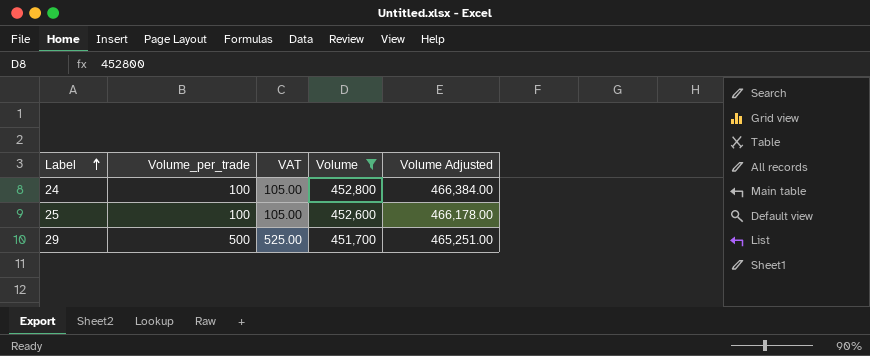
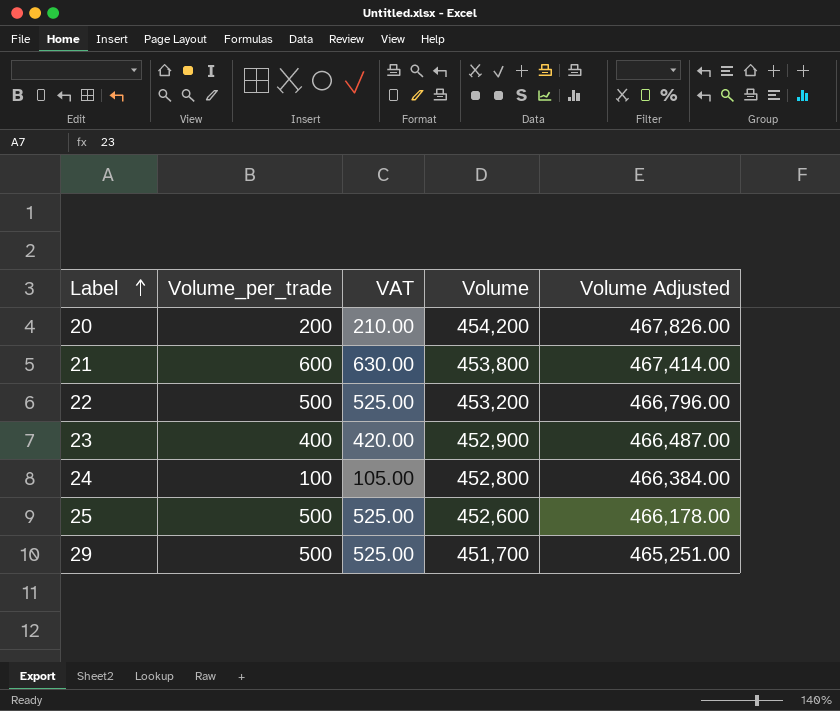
filter: Volume <= 452,800 -> none
25 | Volume_per_trade: 100 -> 500
25 | VAT: 105.00 -> 525.00

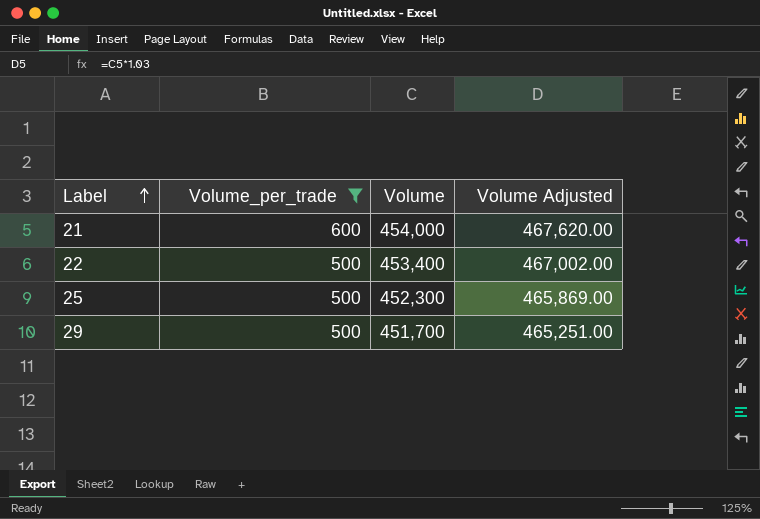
filter: none -> Volume_per_trade >= 500
column VAT | formula: [Volume_per_trade] * 1.05 -> none
21 | Volume: 453,800 -> 454,000
21 | Volume Adjusted: 467,414.00 -> 467,620.00
22 | Volume: 453,200 -> 453,400
22 | Volume Adjusted: 466,796.00 -> 467,002.00
25 | Volume: 452,600 -> 452,300
25 | Volume Adjusted: 466,178.00 -> 465,869.00

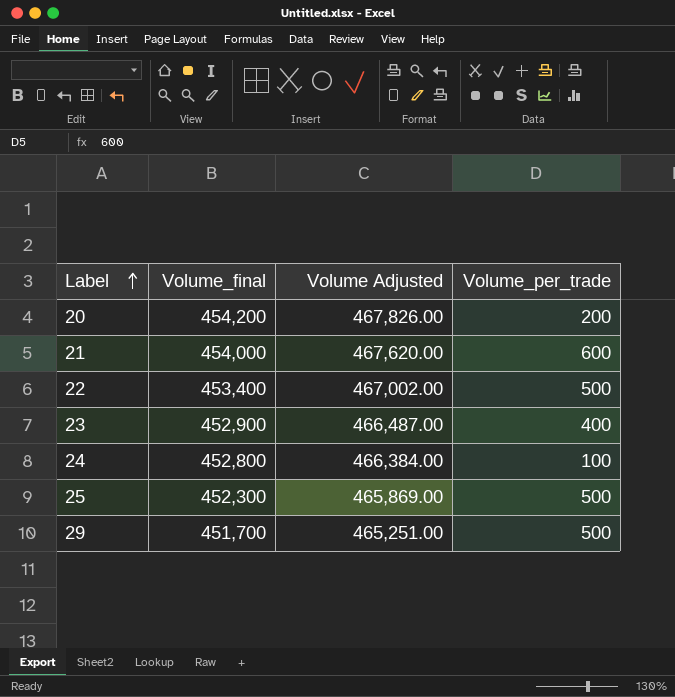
filter: Volume_per_trade >= 500 -> none
column name: Volume -> Volume_final
column Volume_per_trade | position: 2 -> 4

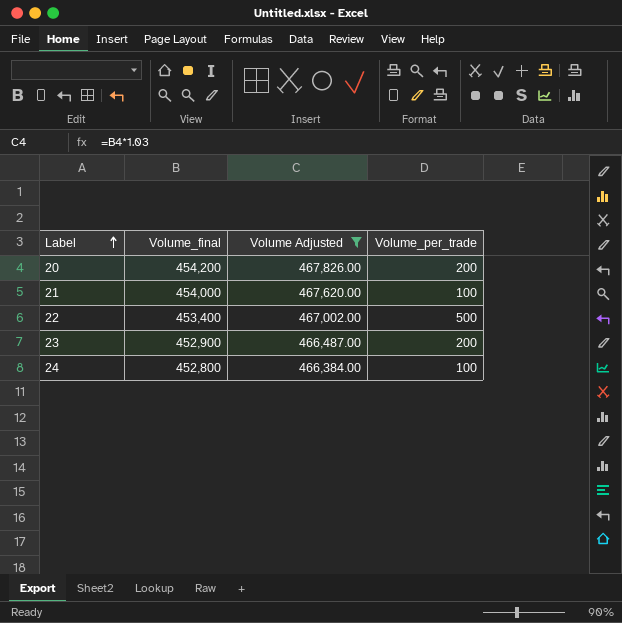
filter: none -> Volume Adjusted >= 466,384.00
21 | Volume_per_trade: 600 -> 100
23 | Volume_per_trade: 400 -> 200

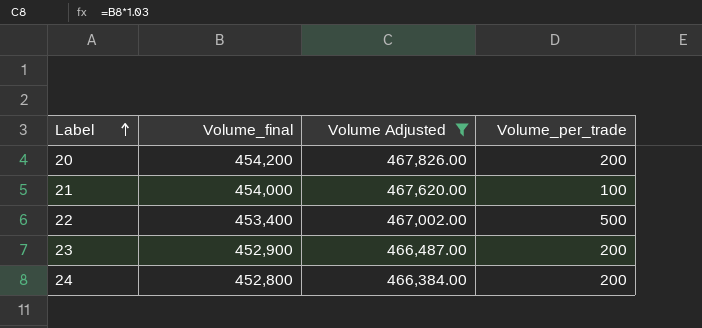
24 | Volume_per_trade: 100 -> 200

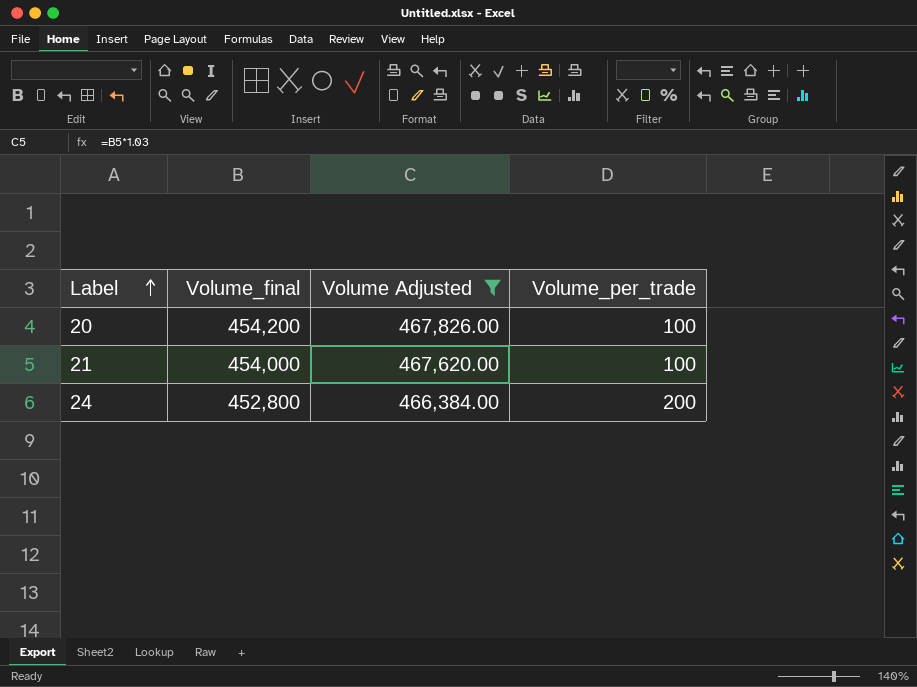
row 22: 453,400 | 467,002.00 | 500 -> none
row 23: 452,900 | 466,487.00 | 200 -> none
20 | Volume_per_trade: 200 -> 100

